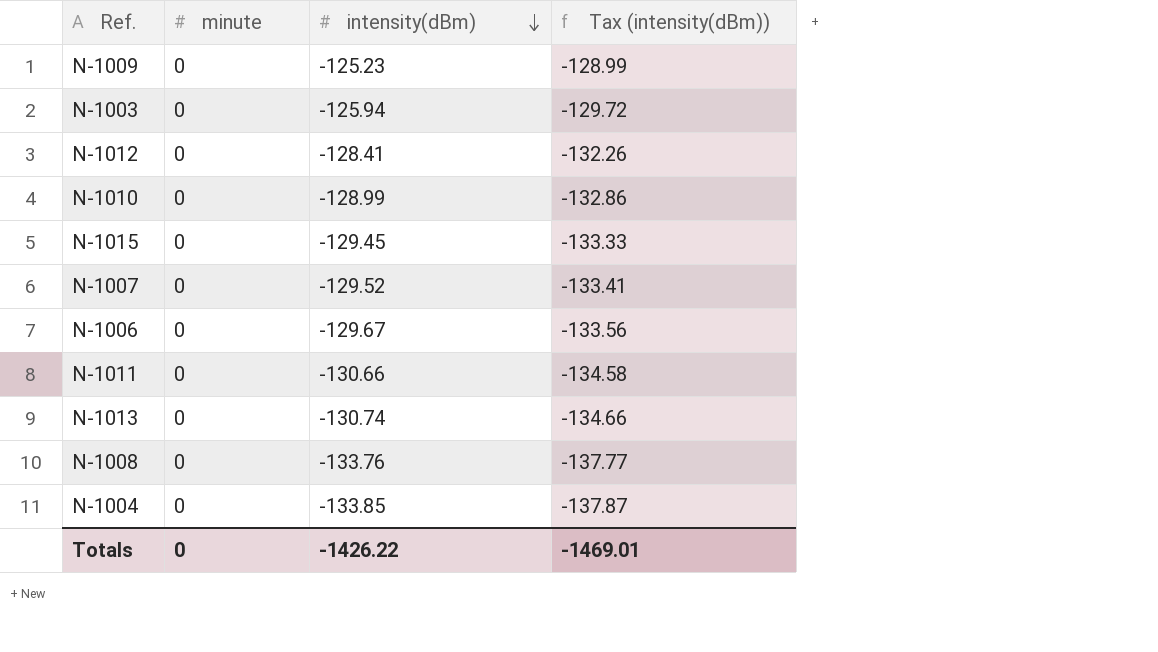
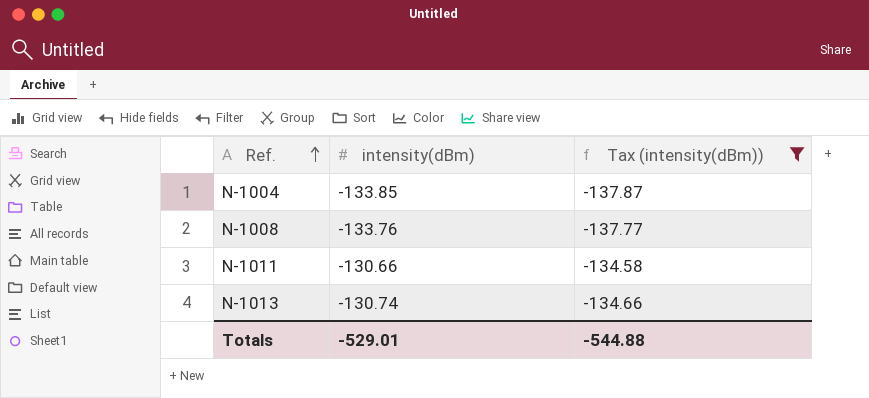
filter: none -> Tax (intensity(dBm)) <= -134.58
row order: intensity(dBm) descending -> Ref. ascending
column minute | position: 2 -> none
Totals | intensity(dBm): -1426.22 -> -529.01
Totals | Tax (intensity(dBm)): -1469.01 -> -544.88

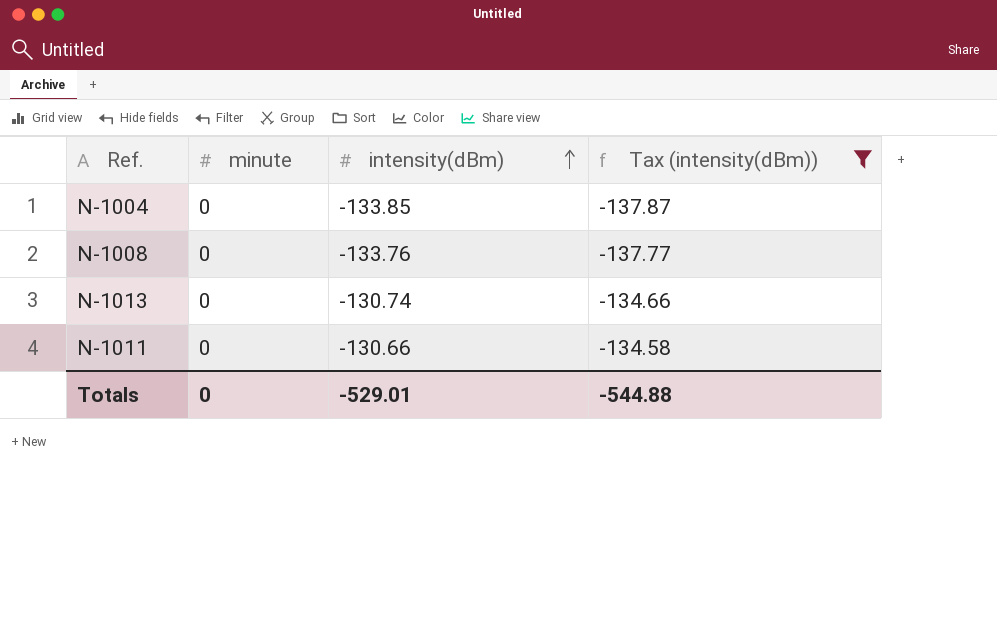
row order: Ref. ascending -> intensity(dBm) ascending
column minute | position: none -> 2

